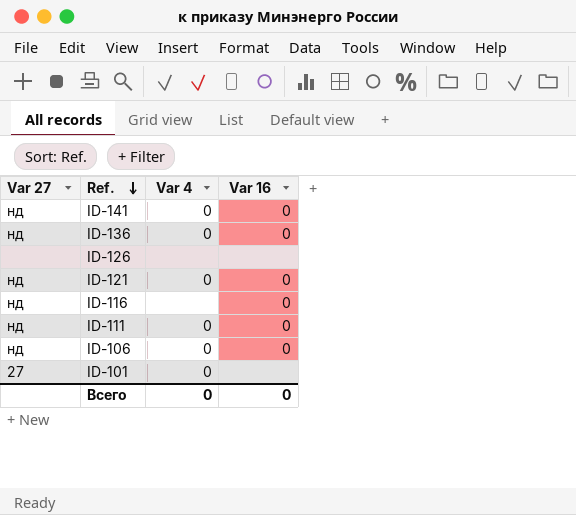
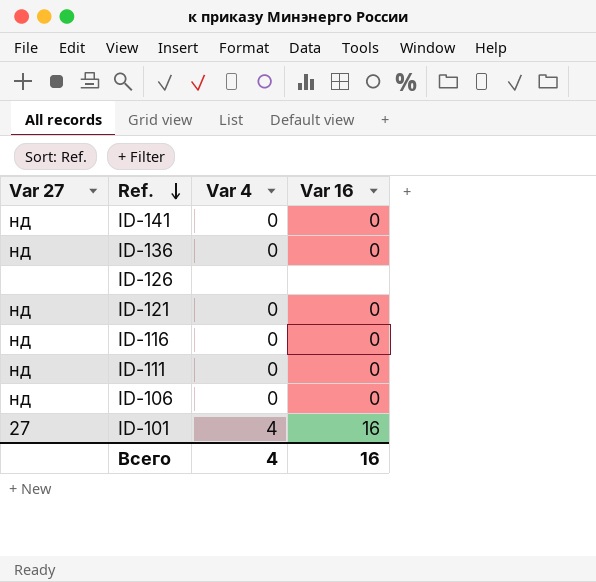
ID-116 | Var 4: none -> 0
ID-101 | Var 4: 0 -> 4
ID-101 | Var 16: none -> 16
Всего | Var 4: 0 -> 4
Всего | Var 16: 0 -> 16

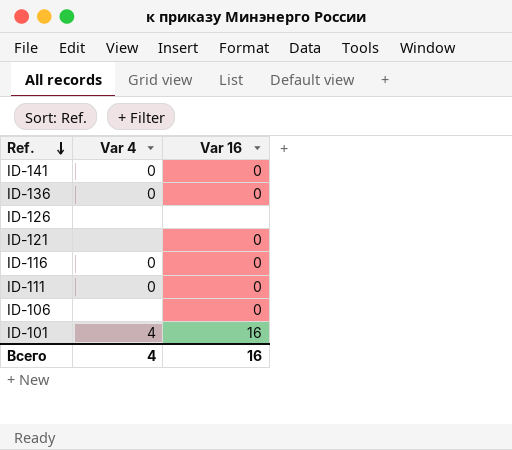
column Var 27 | position: 1 -> none
ID-121 | Var 4: 0 -> none
ID-106 | Var 4: 0 -> none

